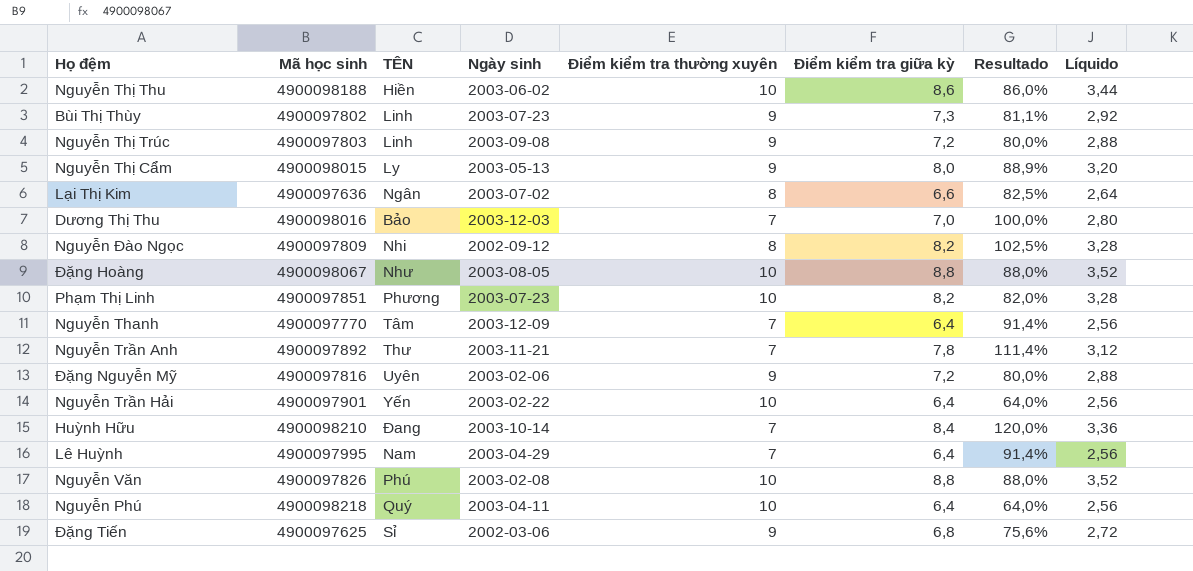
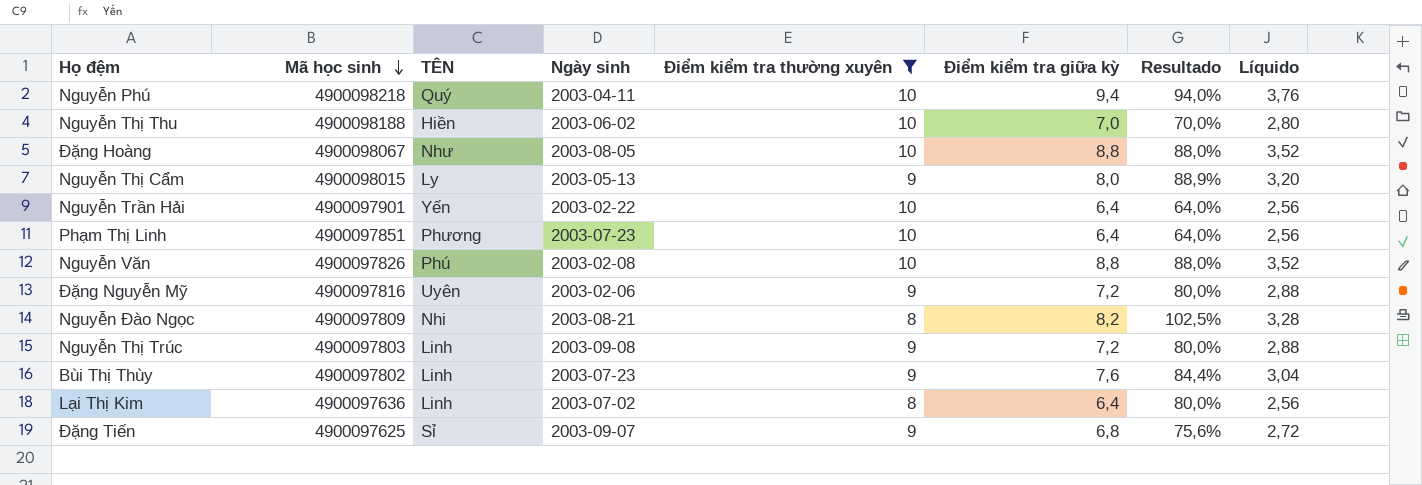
filter: none -> Điểm kiểm tra thường xuyên != 7
row order: none -> Mã học sinh descending
Nguyễn Phú | Điểm kiểm tra giữa kỳ: 6,4 -> 9,4
Nguyễn Phú | Resultado: 64,0% -> 94,0%
Nguyễn Phú | Líquido: 2,56 -> 3,76
Nguyễn Thị Thu | Điểm kiểm tra giữa kỳ: 8,6 -> 7,0
Nguyễn Thị Thu | Resultado: 86,0% -> 70,0%
Nguyễn Thị Thu | Líquido: 3,44 -> 2,80
Phạm Thị Linh | Điểm kiểm tra giữa kỳ: 8,2 -> 6,4
Phạm Thị Linh | Resultado: 82,0% -> 64,0%
Phạm Thị Linh | Líquido: 3,28 -> 2,56
Nguyễn Đào Ngọc | Ngày sinh: 2002-09-12 -> 2003-08-21
Bùi Thị Thùy | Điểm kiểm tra giữa kỳ: 7,3 -> 7,6
Bùi Thị Thùy | Resultado: 81,1% -> 84,4%
Bùi Thị Thùy | Líquido: 2,92 -> 3,04
Lại Thị Kim | TÊN: Ngân -> Linh
Lại Thị Kim | Điểm kiểm tra giữa kỳ: 6,6 -> 6,4
Lại Thị Kim | Resultado: 82,5% -> 80,0%
Lại Thị Kim | Líquido: 2,64 -> 2,56
Đặng Tiến | Ngày sinh: 2002-03-06 -> 2003-09-07

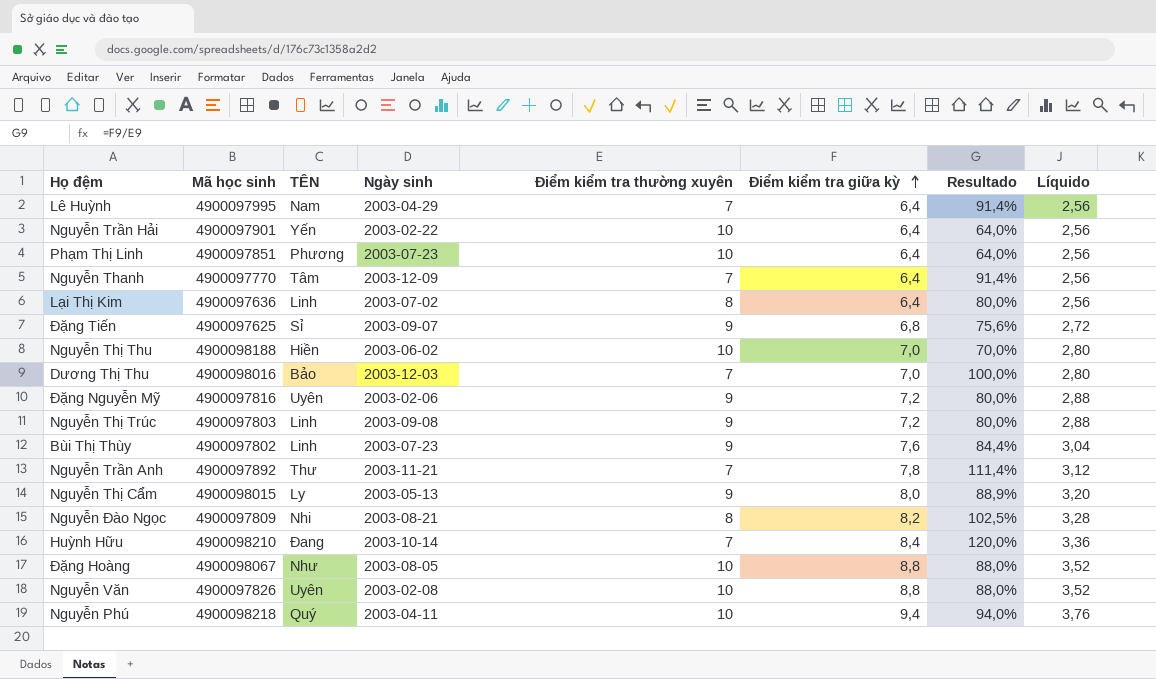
filter: Điểm kiểm tra thường xuyên != 7 -> none
row order: Mã học sinh descending -> Điểm kiểm tra giữa kỳ ascending
Nguyễn Văn | TÊN: Phú -> Uyên

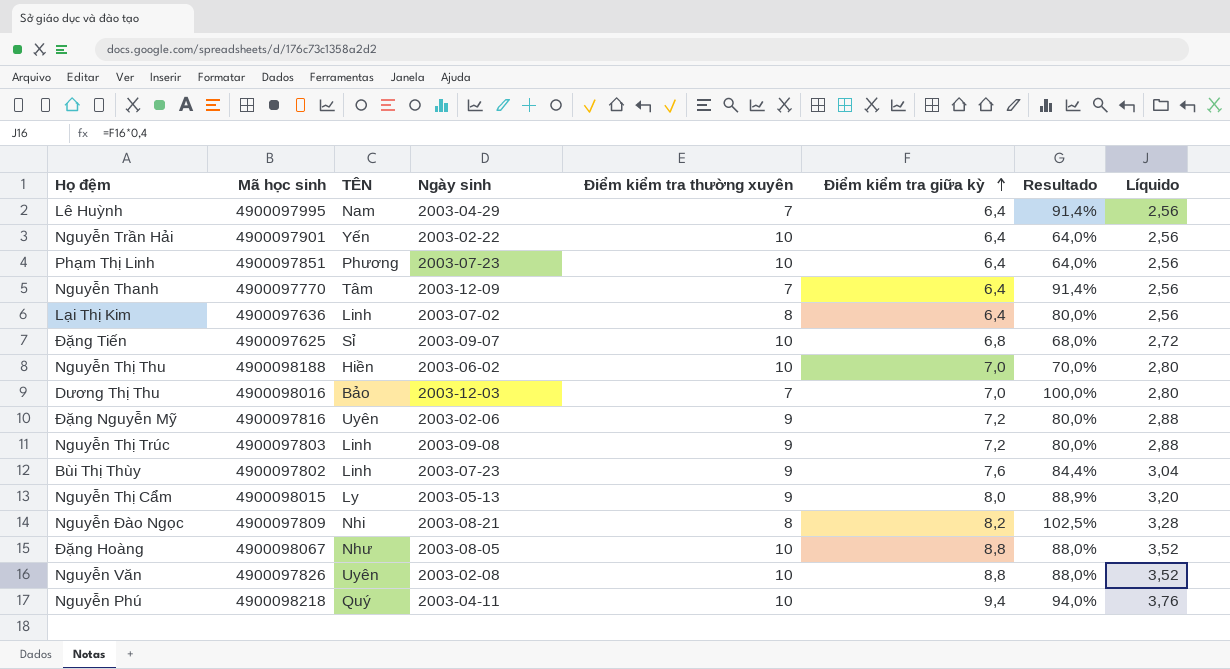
row Nguyễn Trần Anh: 4900097892 | Thư | 2003-11-21 | 7 | 7,8 | 111,4% | 3,12 -> none
row Huỳnh Hữu: 4900098210 | Đang | 2003-10-14 | 7 | 8,4 | 120,0% | 3,36 -> none
Đặng Tiến | Điểm kiểm tra thường xuyên: 9 -> 10
Đặng Tiến | Resultado: 75,6% -> 68,0%

